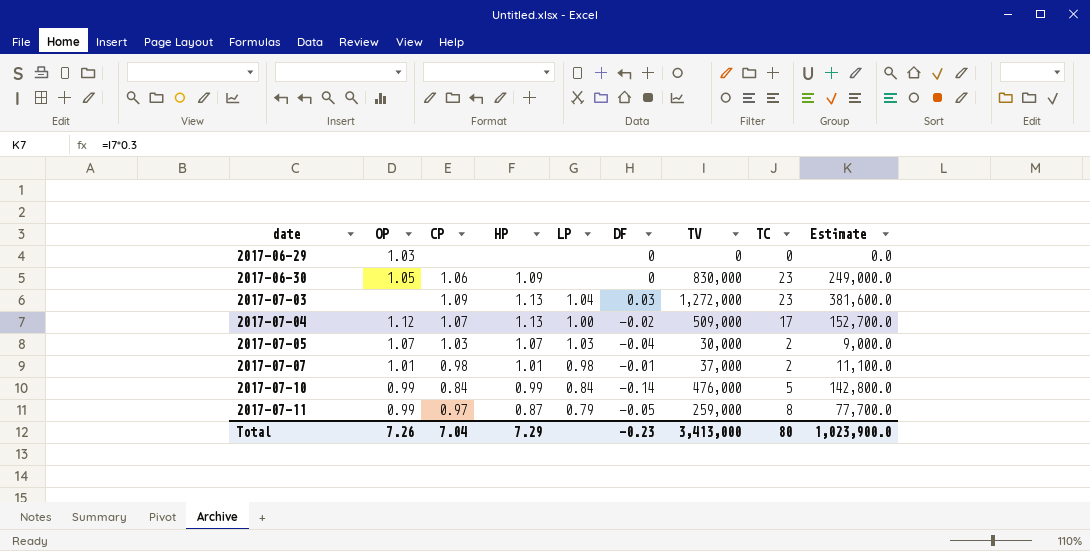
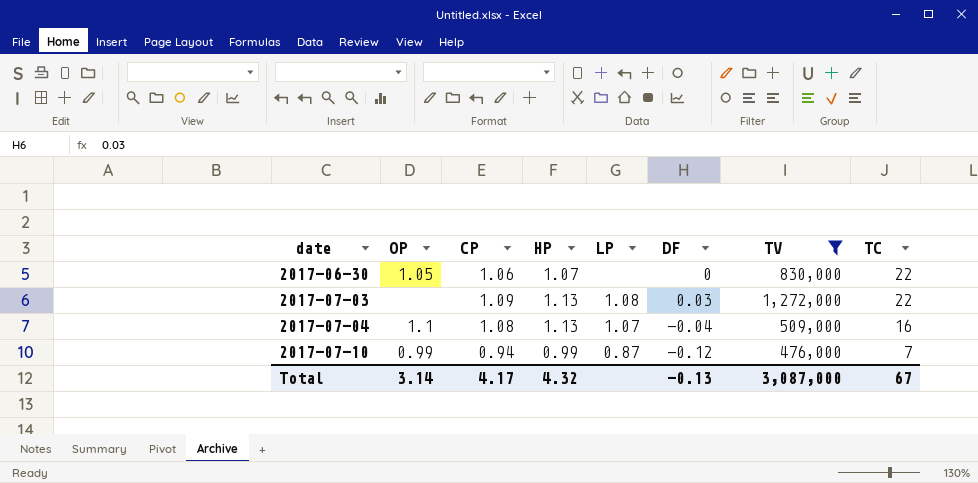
filter: none -> TV >= 476,000
column Estimate | formula: [TV] * 0.3 -> none
2017-06-30 | HP: 1.09 -> 1.07
2017-06-30 | TC: 23 -> 22
2017-07-03 | LP: 1.04 -> 1.08
2017-07-03 | TC: 23 -> 22
2017-07-04 | OP: 1.12 -> 1.1
2017-07-04 | CP: 1.07 -> 1.08
2017-07-04 | LP: 1.00 -> 1.07
2017-07-04 | DF: -0.02 -> -0.04
2017-07-04 | TC: 17 -> 16
2017-07-10 | CP: 0.84 -> 0.94
2017-07-10 | LP: 0.84 -> 0.87
2017-07-10 | DF: -0.14 -> -0.12
2017-07-10 | TC: 5 -> 7
Total | OP: 7.26 -> 3.14
Total | CP: 7.04 -> 4.17
Total | HP: 7.29 -> 4.32
Total | DF: -0.23 -> -0.13
Total | TV: 3,413,000 -> 3,087,000
Total | TC: 80 -> 67

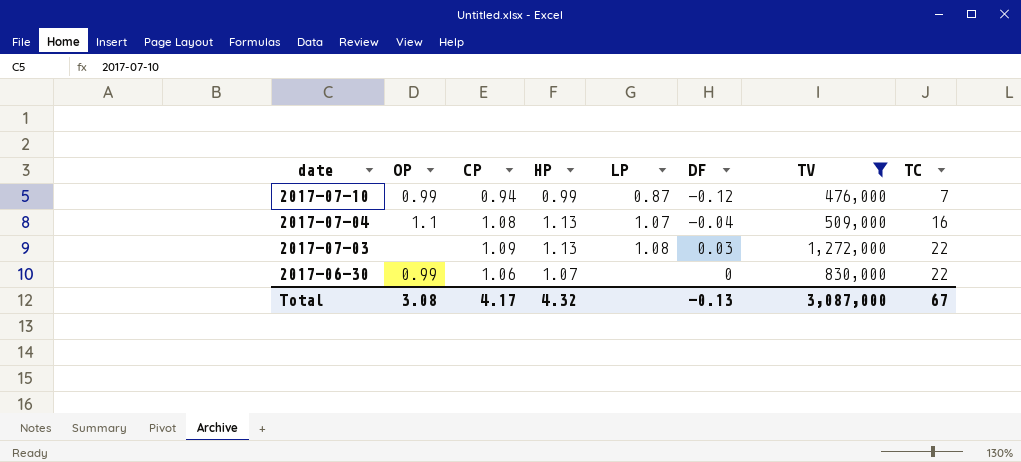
row order: date ascending -> date descending
2017-06-30 | OP: 1.05 -> 0.99
Total | OP: 3.14 -> 3.08

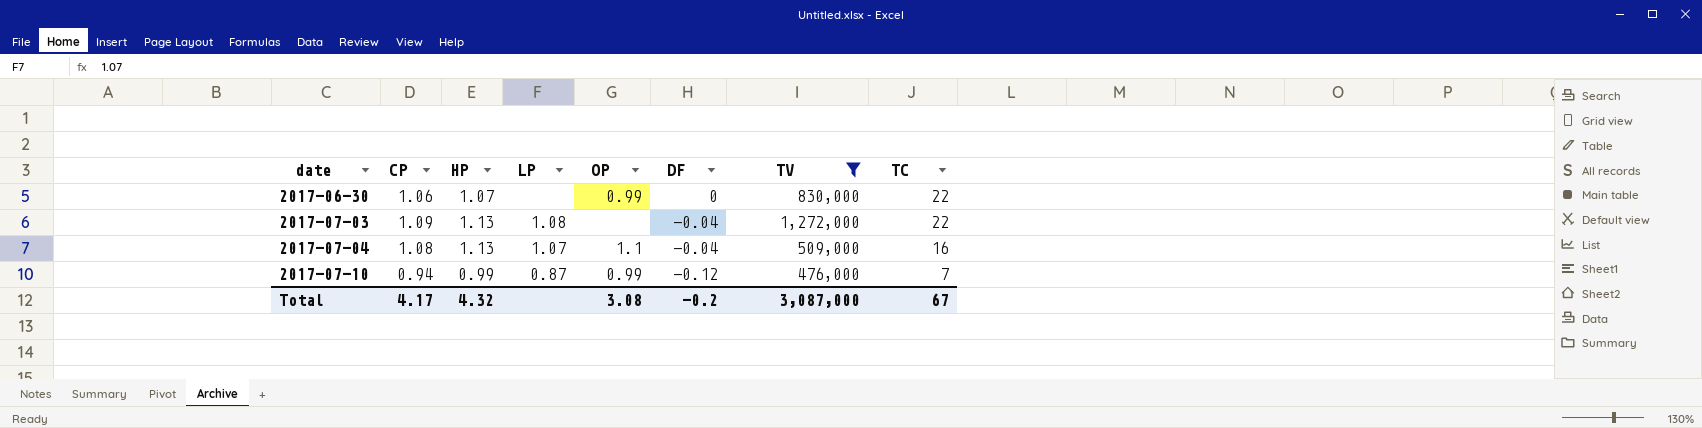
row order: date descending -> date ascending
column OP | position: 2 -> 5
2017-07-03 | DF: 0.03 -> -0.04
Total | DF: -0.13 -> -0.2

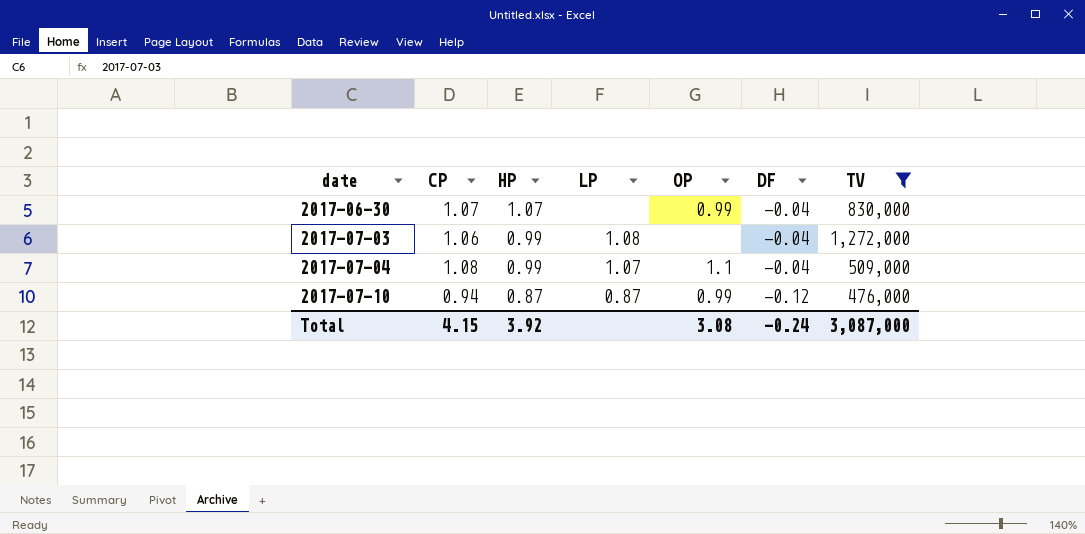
column TC | position: 8 -> none
2017-06-30 | CP: 1.06 -> 1.07
2017-06-30 | DF: 0 -> -0.04
2017-07-03 | CP: 1.09 -> 1.06
2017-07-03 | HP: 1.13 -> 0.99
2017-07-04 | HP: 1.13 -> 0.99
2017-07-10 | HP: 0.99 -> 0.87
Total | CP: 4.17 -> 4.15
Total | HP: 4.32 -> 3.92
Total | DF: -0.2 -> -0.24

